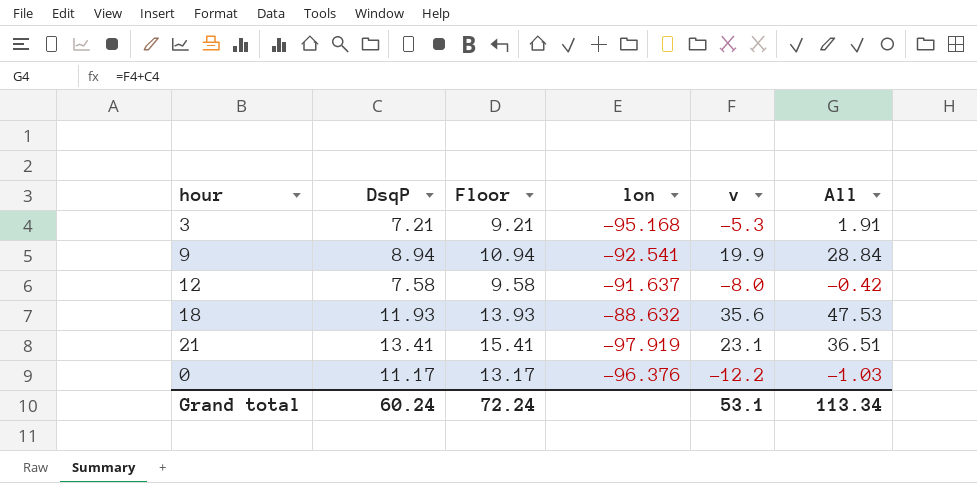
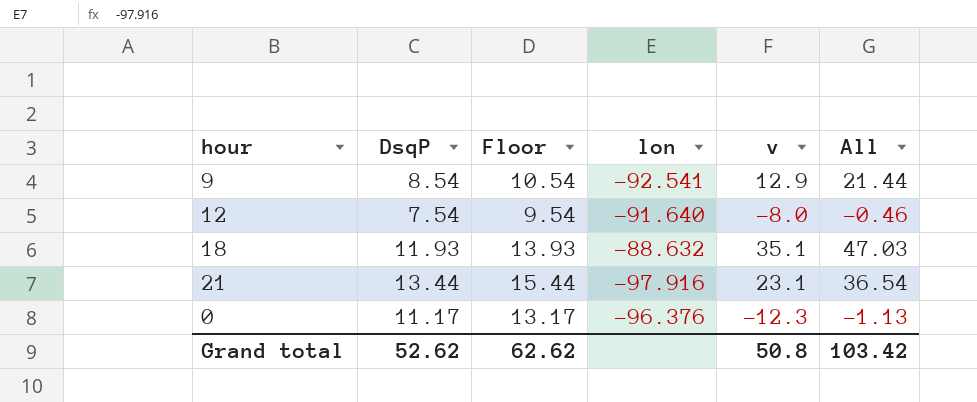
row 3: 7.21 | 9.21 | -95.168 | -5.3 | 1.91 -> none
9 | DsqP: 8.94 -> 8.54
9 | Floor: 10.94 -> 10.54
9 | v: 19.9 -> 12.9
9 | All: 28.84 -> 21.44
12 | DsqP: 7.58 -> 7.54
12 | Floor: 9.58 -> 9.54
12 | lon: -91.637 -> -91.640
12 | All: -0.42 -> -0.46
18 | v: 35.6 -> 35.1
18 | All: 47.53 -> 47.03
21 | DsqP: 13.41 -> 13.44
21 | Floor: 15.41 -> 15.44
21 | lon: -97.919 -> -97.916
21 | All: 36.51 -> 36.54
0 | v: -12.2 -> -12.3
0 | All: -1.03 -> -1.13
Grand total | DsqP: 60.24 -> 52.62
Grand total | Floor: 72.24 -> 62.62
Grand total | v: 53.1 -> 50.8
Grand total | All: 113.34 -> 103.42

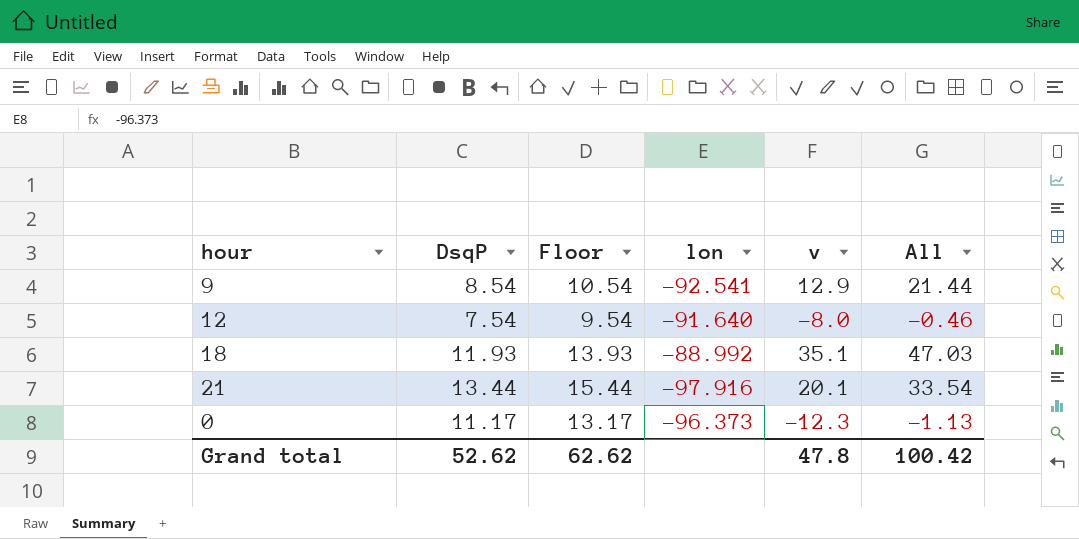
18 | lon: -88.632 -> -88.992
21 | v: 23.1 -> 20.1
21 | All: 36.54 -> 33.54
0 | lon: -96.376 -> -96.373
Grand total | v: 50.8 -> 47.8
Grand total | All: 103.42 -> 100.42

